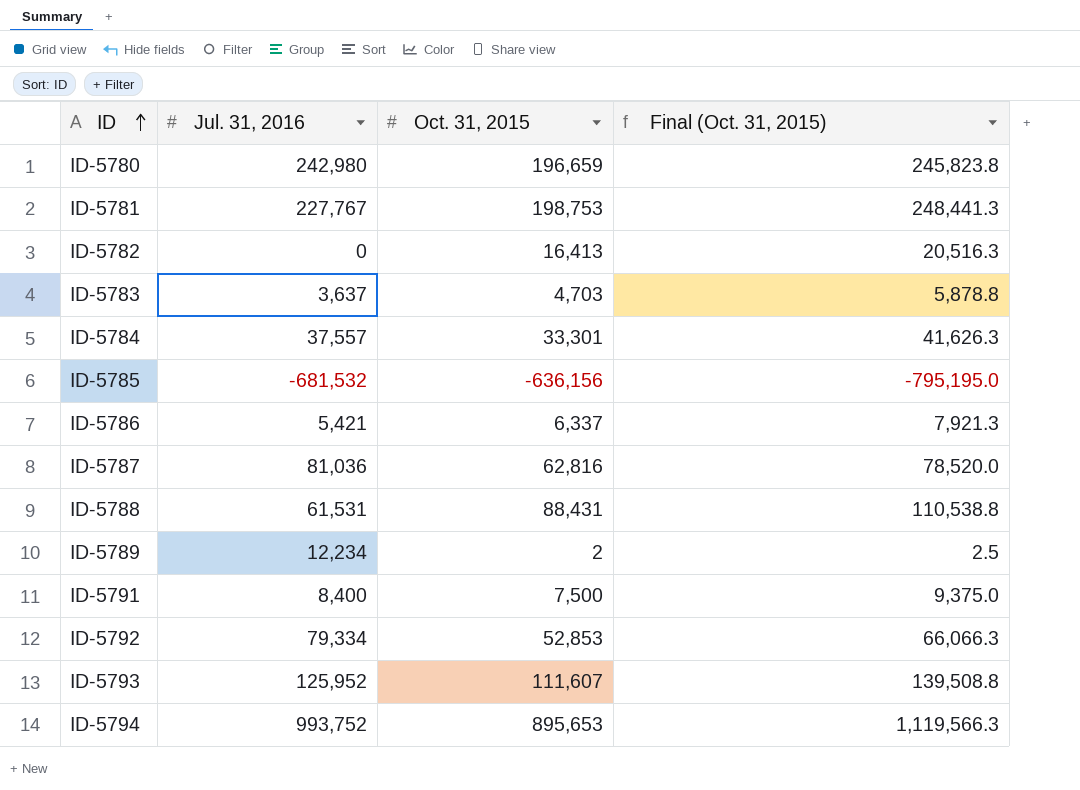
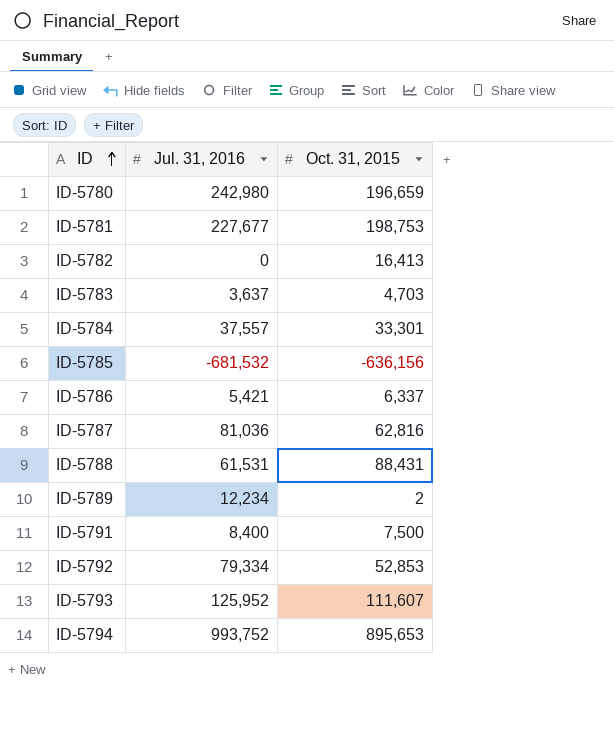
column Final (Oct. 31, 2015) | formula: [Oct. 31, 2015] * 1.25 -> none
ID-5781 | Jul. 31, 2016: 227,767 -> 227,677

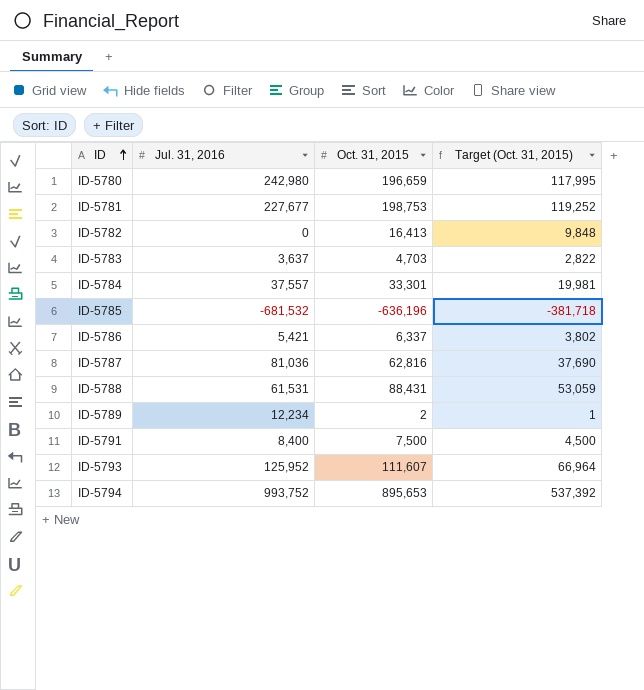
column Target (Oct. 31, 2015) | formula: none -> [Oct. 31, 2015] * 0.6
row ID-5792: 79,334 | 52,853 -> none
ID-5785 | Oct. 31, 2015: -636,156 -> -636,196

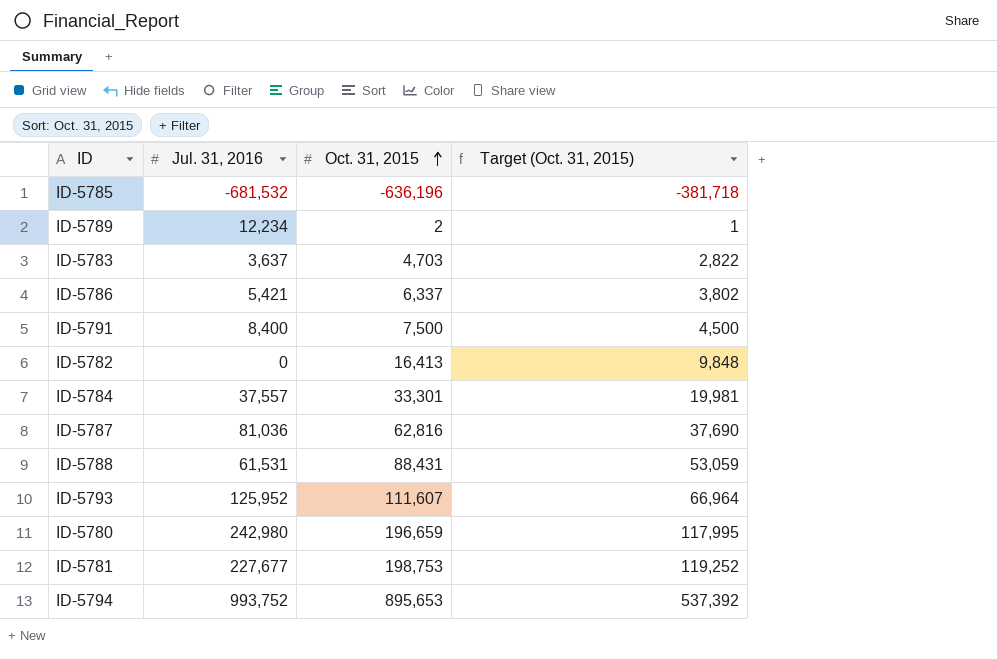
row order: ID ascending -> Oct. 31, 2015 ascending

